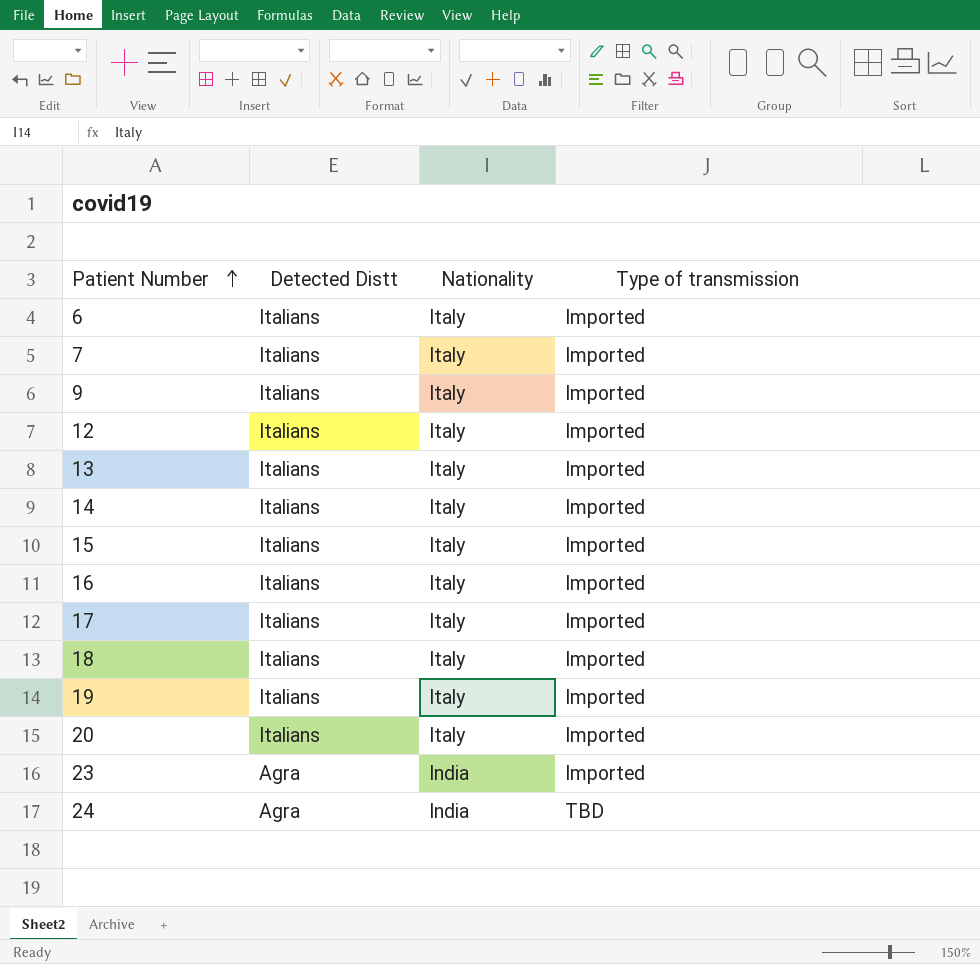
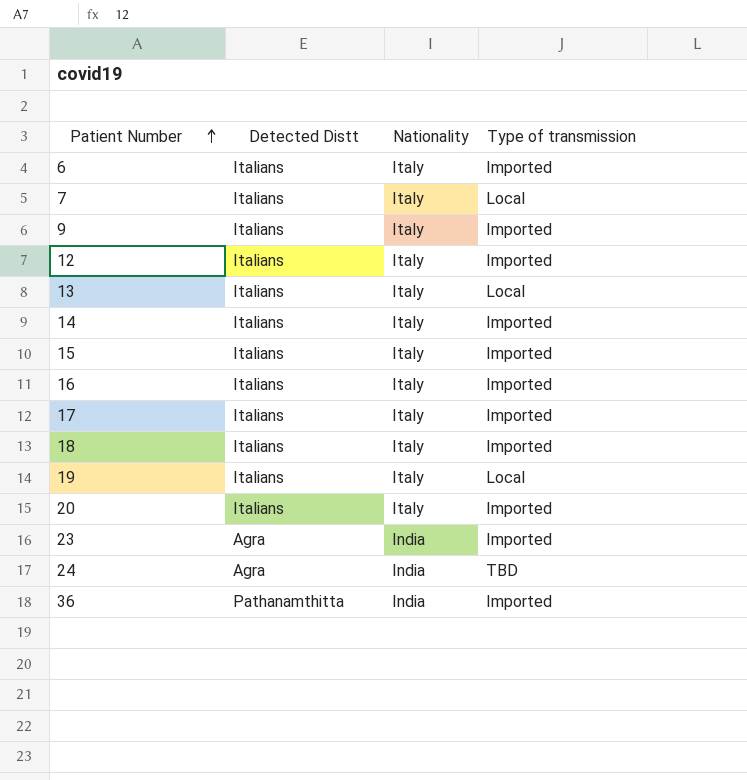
7 | Type of transmission: Imported -> Local
13 | Type of transmission: Imported -> Local
19 | Type of transmission: Imported -> Local
row 36: none -> Pathanamthitta | India | Imported

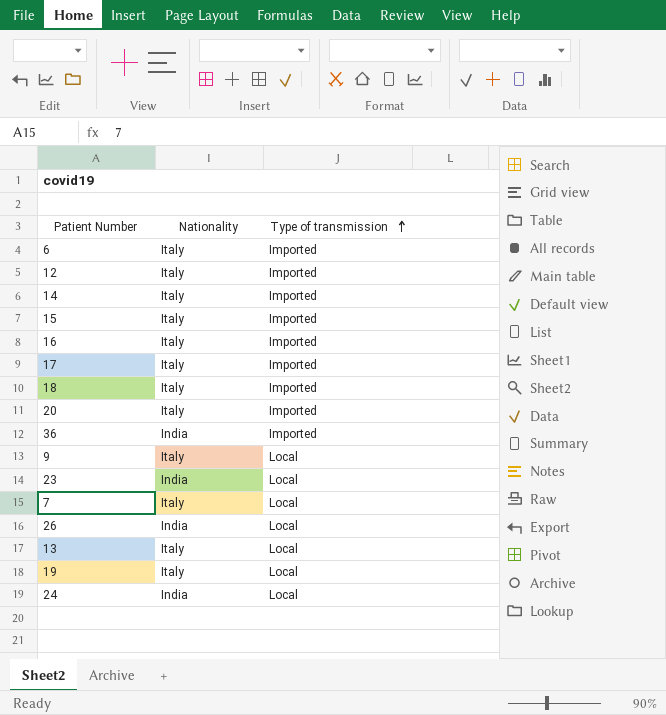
row order: Patient Number ascending -> Type of transmission ascending
column Detected Distt | position: 2 -> none
9 | Type of transmission: Imported -> Local
23 | Type of transmission: Imported -> Local
row 26: none -> India | Local
24 | Type of transmission: TBD -> Local

